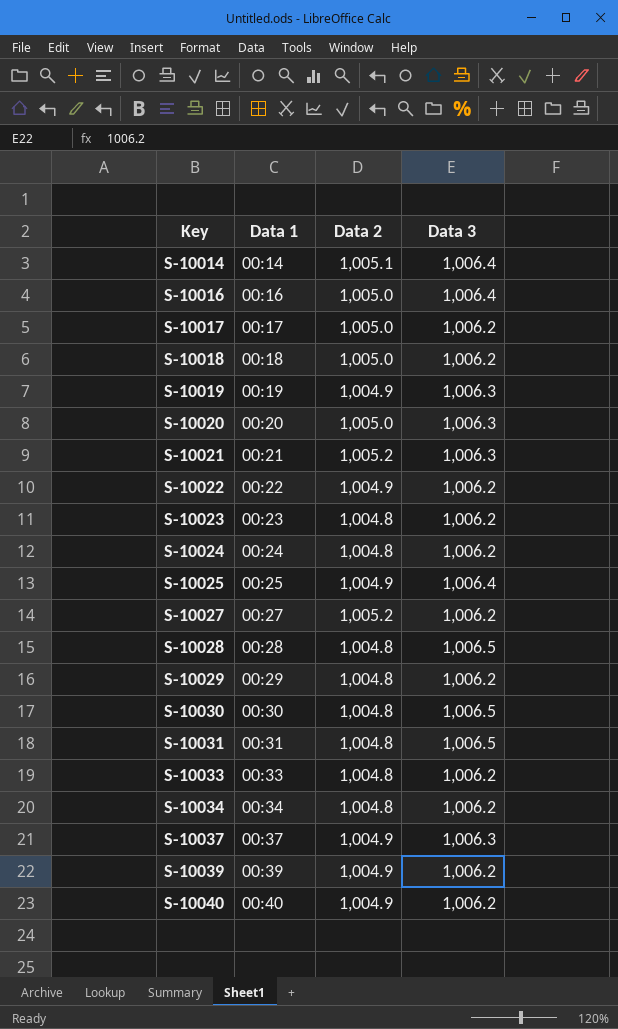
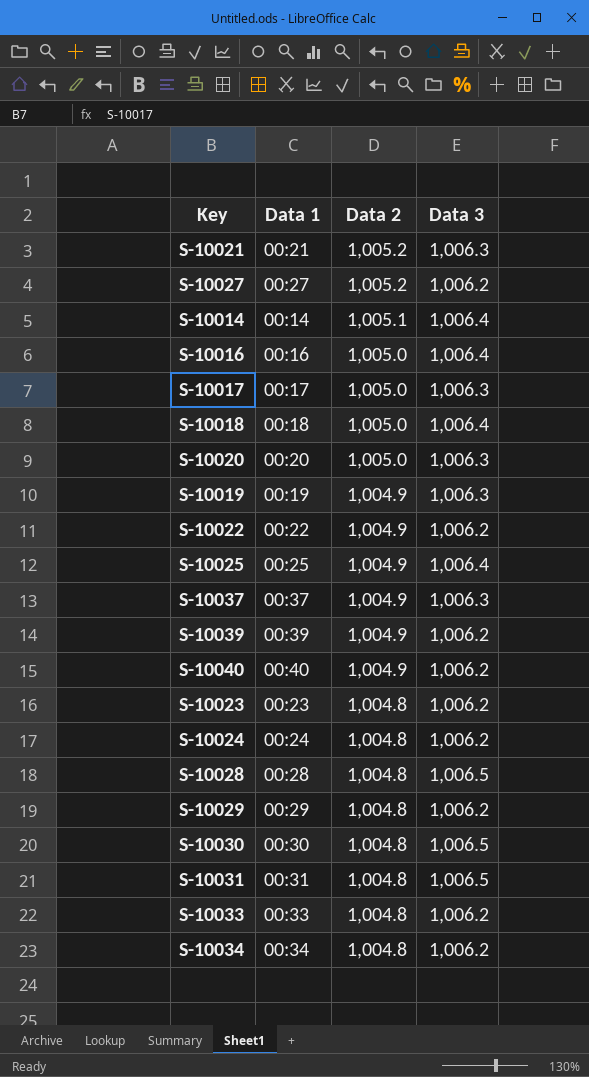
row order: Key ascending -> Data 2 descending
S-10017 | Data 3: 1,006.2 -> 1,006.3
S-10018 | Data 3: 1,006.2 -> 1,006.4

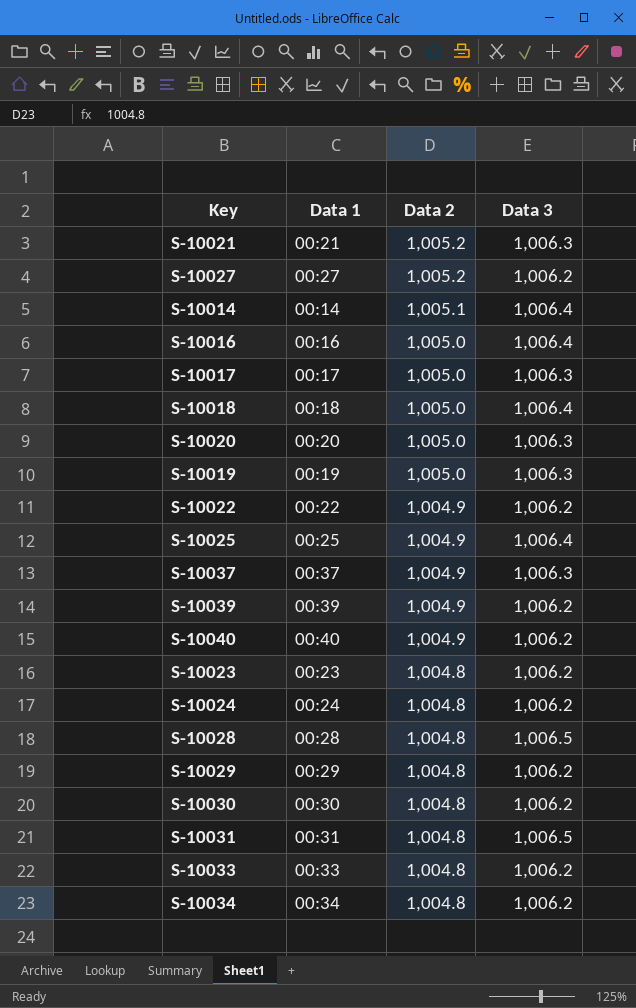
S-10019 | Data 2: 1,004.9 -> 1,005.0
S-10030 | Data 3: 1,006.5 -> 1,006.2

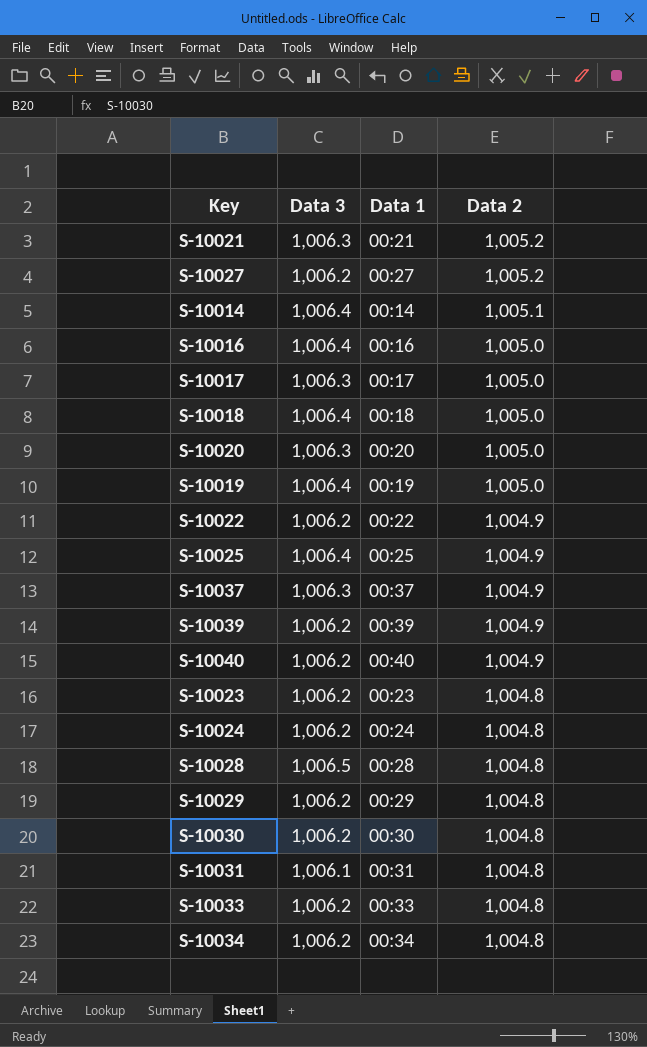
column Data 3 | position: 4 -> 2
S-10019 | Data 3: 1,006.3 -> 1,006.4
S-10031 | Data 3: 1,006.5 -> 1,006.1

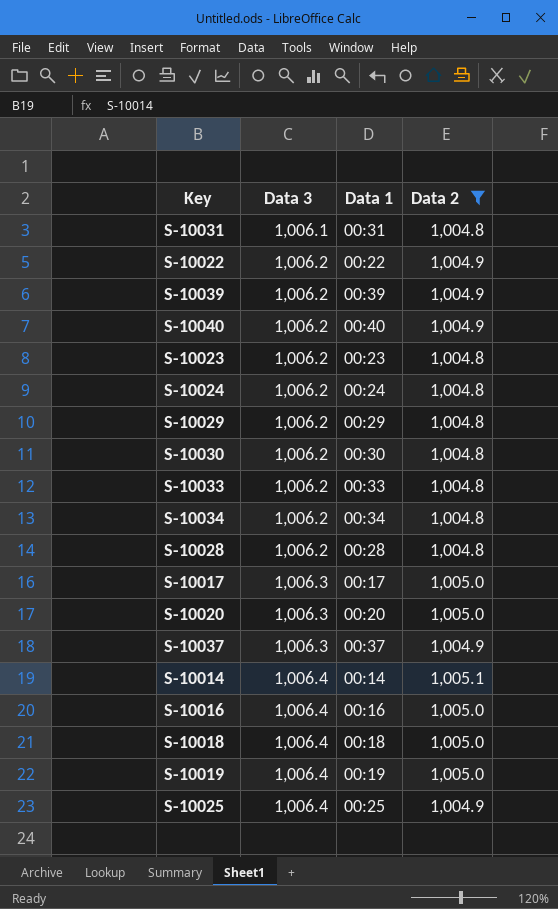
filter: none -> Data 2 != 1,005.2
row order: Data 2 descending -> Data 3 ascending
S-10028 | Data 3: 1,006.5 -> 1,006.2

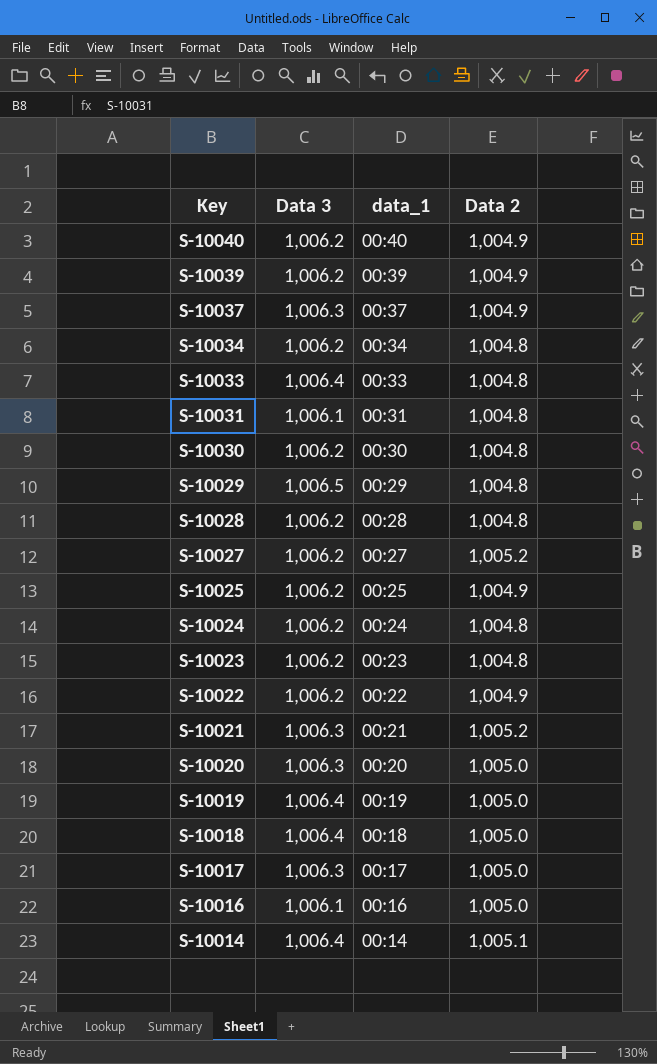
filter: Data 2 != 1,005.2 -> none
row order: Data 3 ascending -> Key descending
column name: Data 1 -> data_1
S-10033 | Data 3: 1,006.2 -> 1,006.4
S-10029 | Data 3: 1,006.2 -> 1,006.5
S-10025 | Data 3: 1,006.4 -> 1,006.2
S-10016 | Data 3: 1,006.4 -> 1,006.1

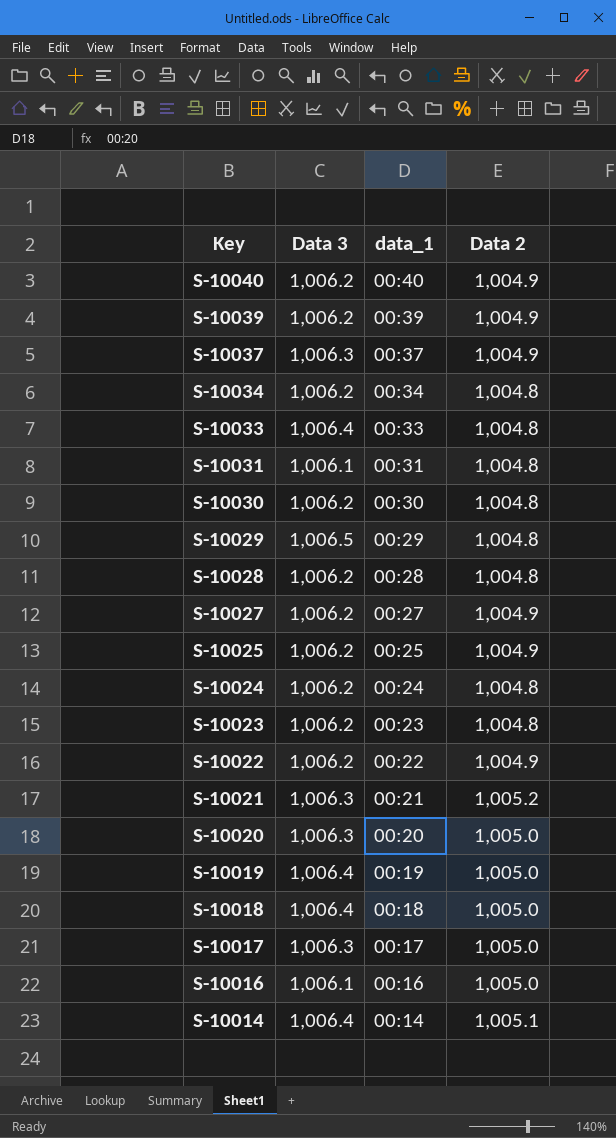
S-10027 | Data 2: 1,005.2 -> 1,004.9

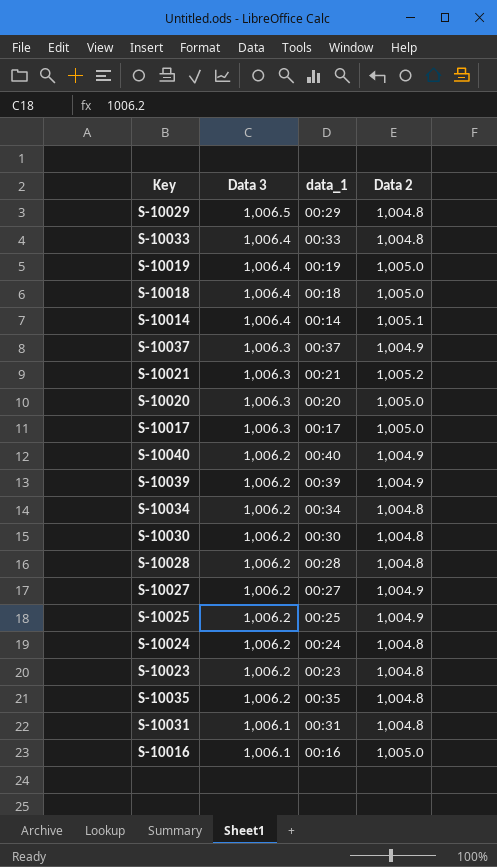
row order: Key descending -> Data 3 descending
row S-10022: 1,006.2 | 00:22 | 1,004.9 -> none
row S-10035: none -> 1,006.2 | 00:35 | 1,004.8

